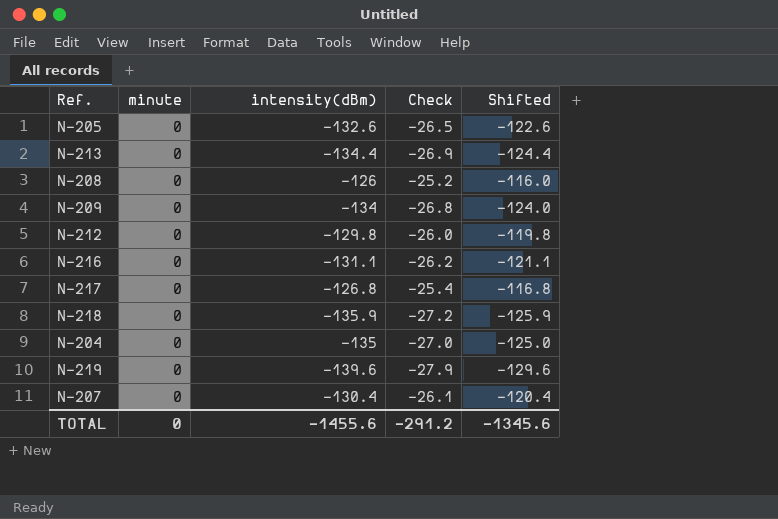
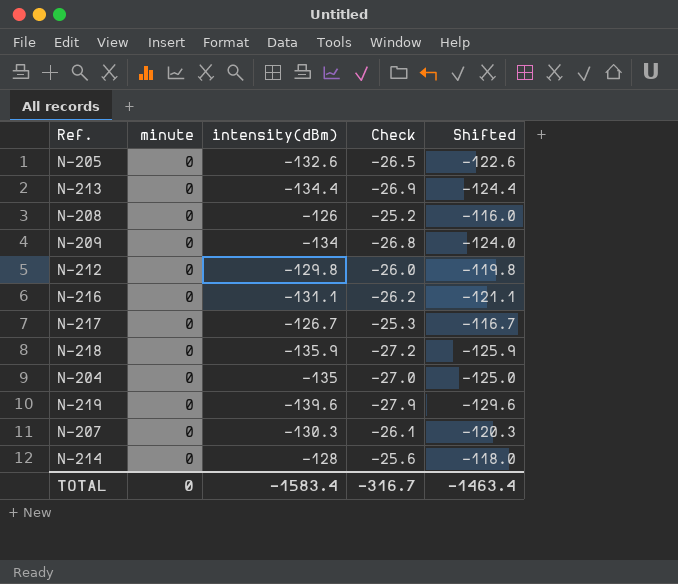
N-217 | intensity(dBm): -126.8 -> -126.7
N-217 | Check: -25.4 -> -25.3
N-217 | Shifted: -116.8 -> -116.7
N-207 | intensity(dBm): -130.4 -> -130.3
N-207 | Shifted: -120.4 -> -120.3
row N-214: none -> 0 | -128 | -25.6 | -118.0
TOTAL | intensity(dBm): -1455.6 -> -1583.4
TOTAL | Check: -291.2 -> -316.7
TOTAL | Shifted: -1345.6 -> -1463.4

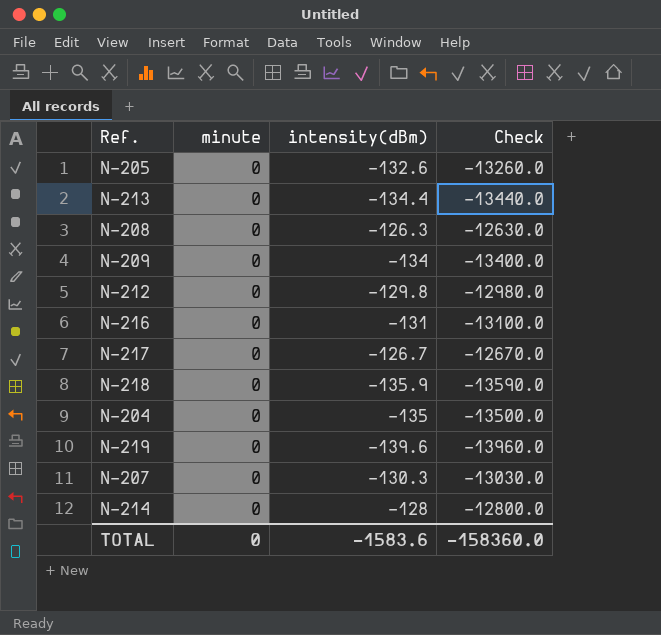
column Shifted | formula: [intensity(dBm)] + 10 -> none
column Check | formula: [intensity(dBm)] * 0.2 -> [intensity(dBm)] * 100
N-208 | intensity(dBm): -126 -> -126.3
N-216 | intensity(dBm): -131.1 -> -131
TOTAL | intensity(dBm): -1583.4 -> -1583.6
TOTAL | Check: -316.7 -> -158360.0

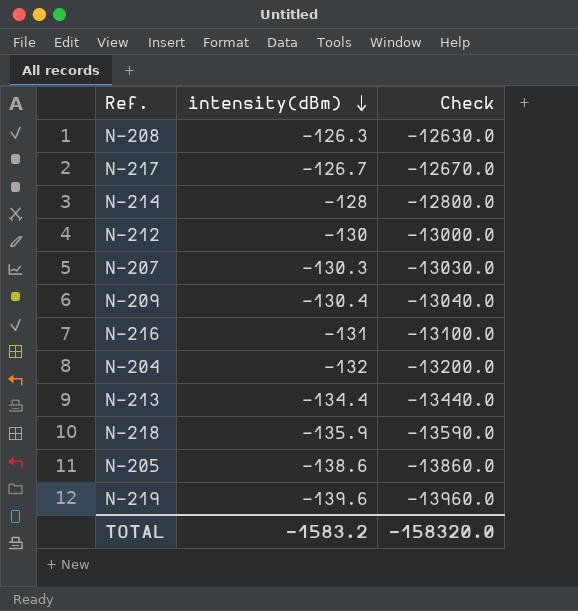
row order: none -> intensity(dBm) descending
column minute | position: 2 -> none
N-212 | intensity(dBm): -129.8 -> -130
N-212 | Check: -12980.0 -> -13000.0
N-209 | intensity(dBm): -134 -> -130.4
N-209 | Check: -13400.0 -> -13040.0
N-204 | intensity(dBm): -135 -> -132
N-204 | Check: -13500.0 -> -13200.0
N-205 | intensity(dBm): -132.6 -> -138.6
N-205 | Check: -13260.0 -> -13860.0
TOTAL | intensity(dBm): -1583.6 -> -1583.2
TOTAL | Check: -158360.0 -> -158320.0

